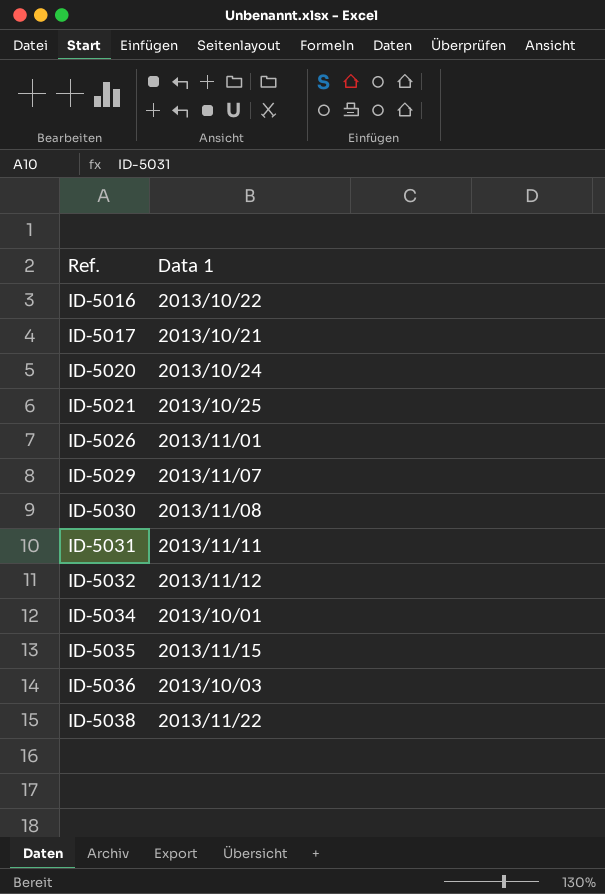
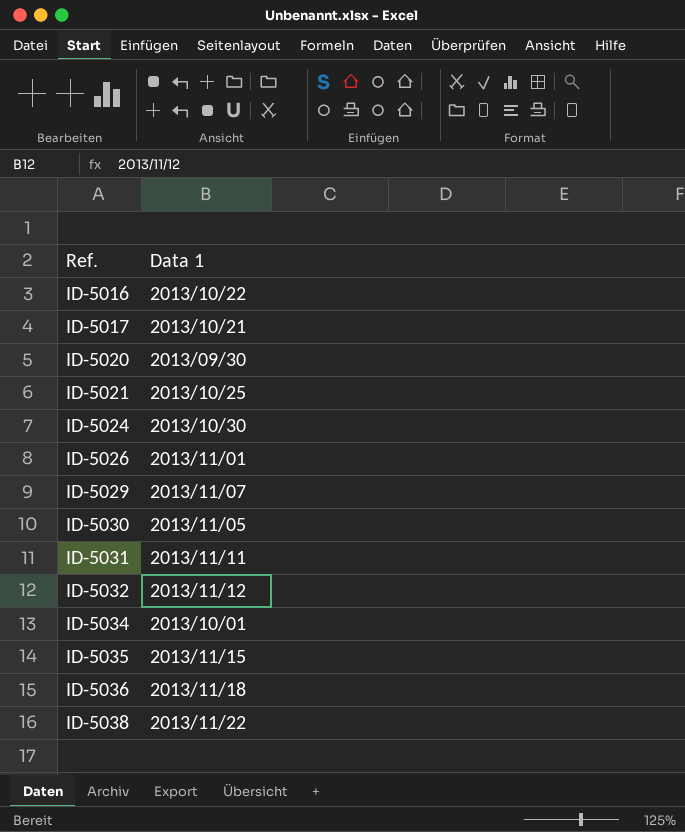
ID-5020 | Data 1: 2013/10/24 -> 2013/09/30
row ID-5024: none -> 2013/10/30
ID-5030 | Data 1: 2013/11/08 -> 2013/11/05
ID-5036 | Data 1: 2013/10/03 -> 2013/11/18

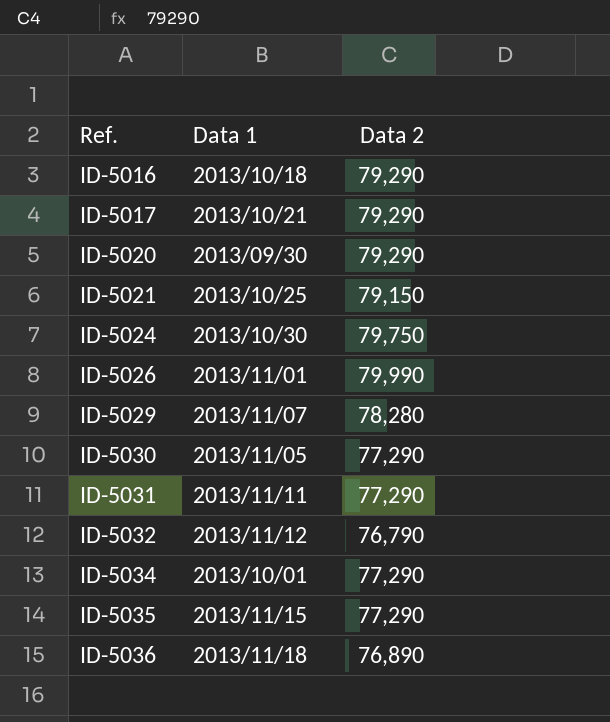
column Data 2 | position: none -> 3
row ID-5038: 2013/11/22 -> none
ID-5016 | Data 1: 2013/10/22 -> 2013/10/18

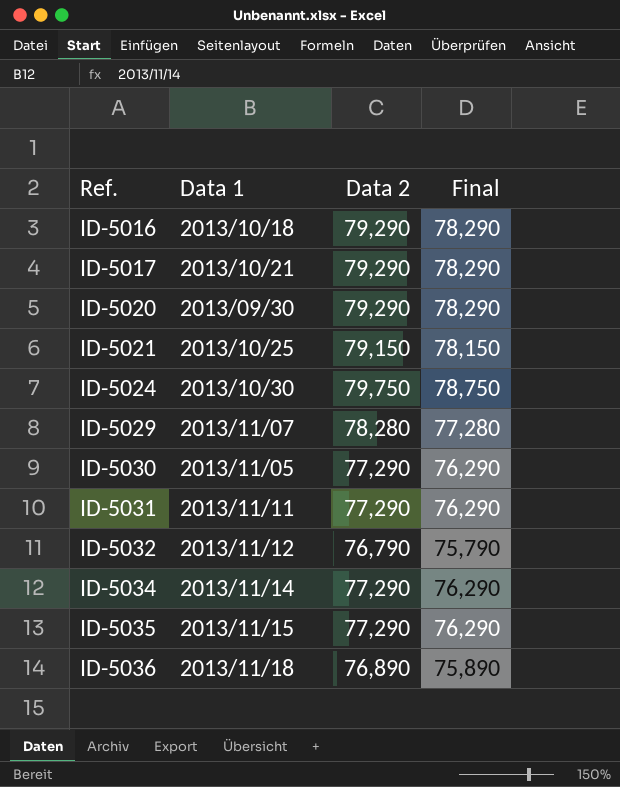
column Final | formula: none -> [Data 2] - 1000
row ID-5026: 2013/11/01 | 79,990 -> none
ID-5034 | Data 1: 2013/10/01 -> 2013/11/14

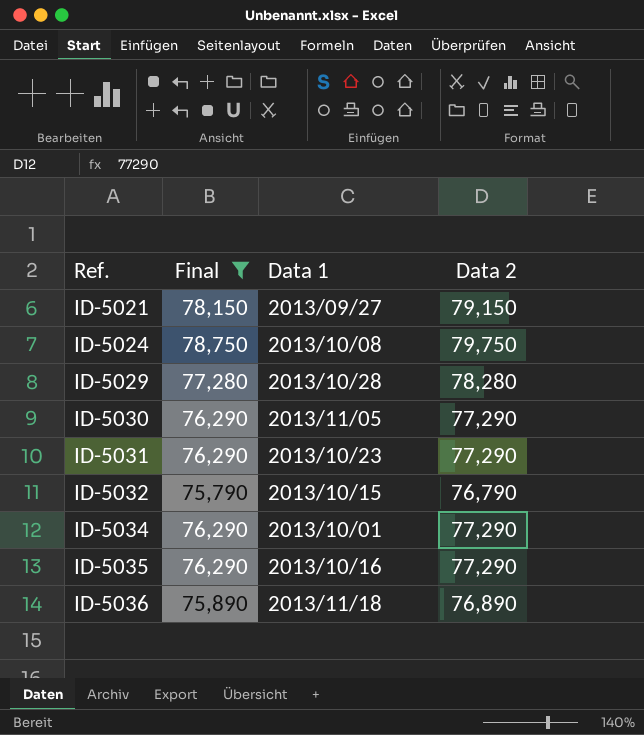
filter: none -> Final != 78,290
column Final | position: 4 -> 2
ID-5021 | Data 1: 2013/10/25 -> 2013/09/27
ID-5024 | Data 1: 2013/10/30 -> 2013/10/08
ID-5029 | Data 1: 2013/11/07 -> 2013/10/28
ID-5031 | Data 1: 2013/11/11 -> 2013/10/23
ID-5032 | Data 1: 2013/11/12 -> 2013/10/15
ID-5034 | Data 1: 2013/11/14 -> 2013/10/01
ID-5035 | Data 1: 2013/11/15 -> 2013/10/16

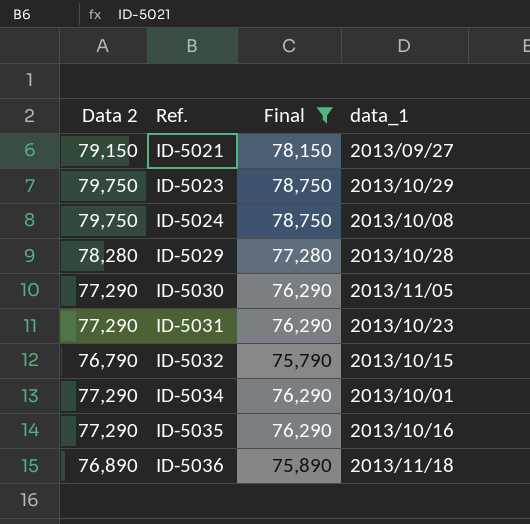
column Data 2 | position: 4 -> 1
column name: Data 1 -> data_1
row ID-5023: none -> 79,750 | 78,750 | 2013/10/29

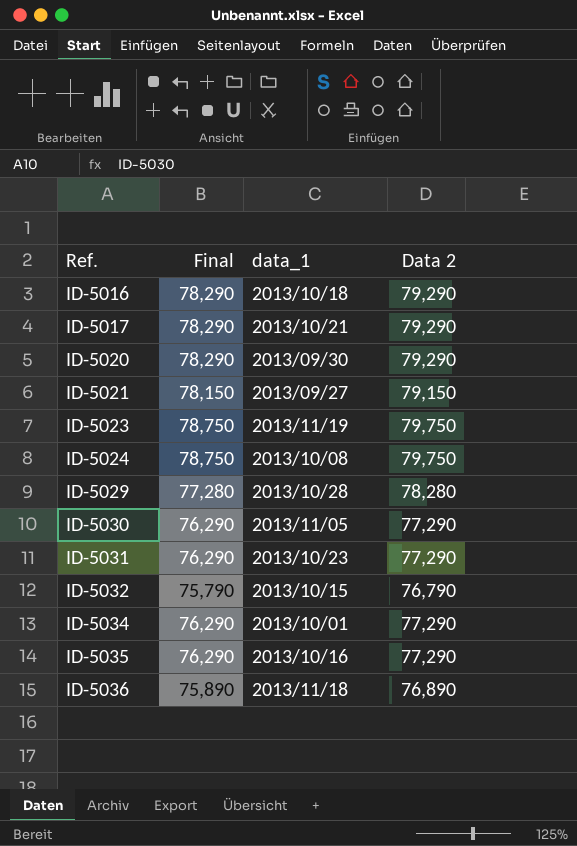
filter: Final != 78,290 -> none
column Data 2 | position: 1 -> 4
ID-5023 | data_1: 2013/10/29 -> 2013/11/19

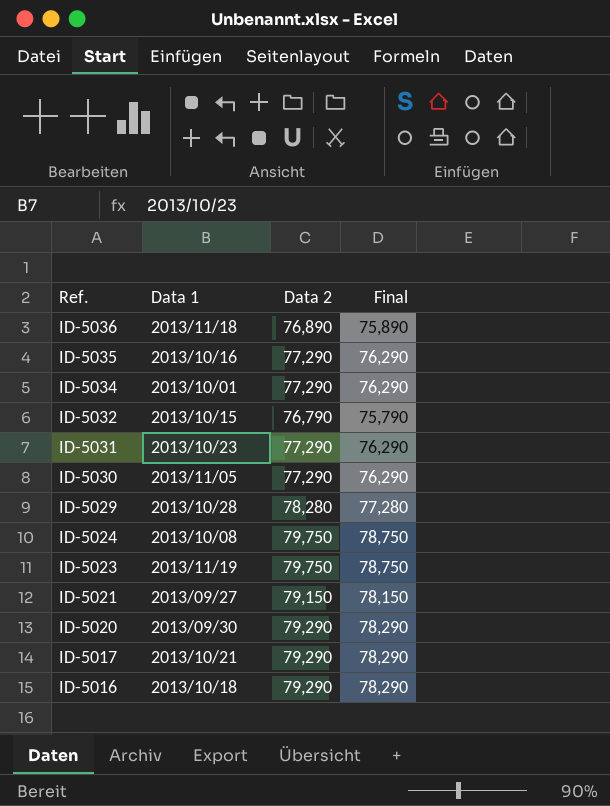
row order: Ref. ascending -> Ref. descending
column name: data_1 -> Data 1
column Final | position: 2 -> 4

